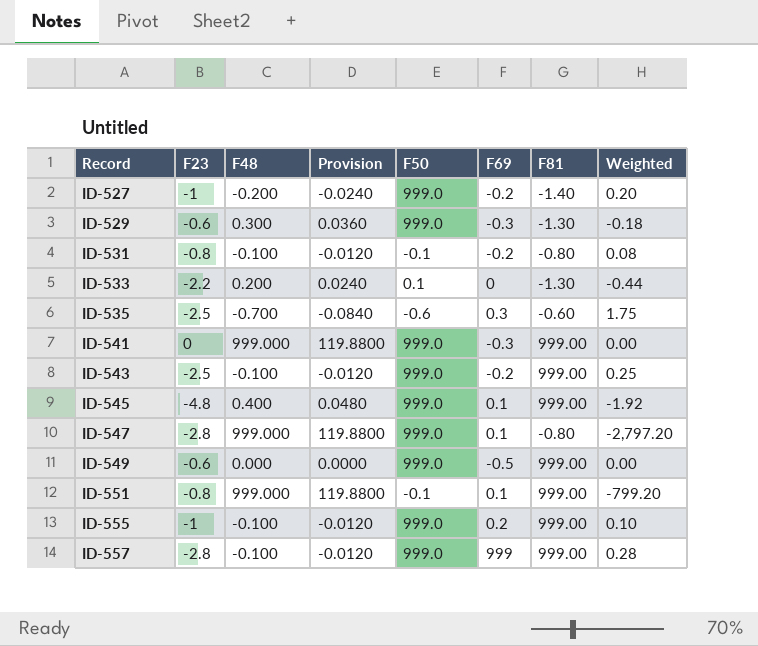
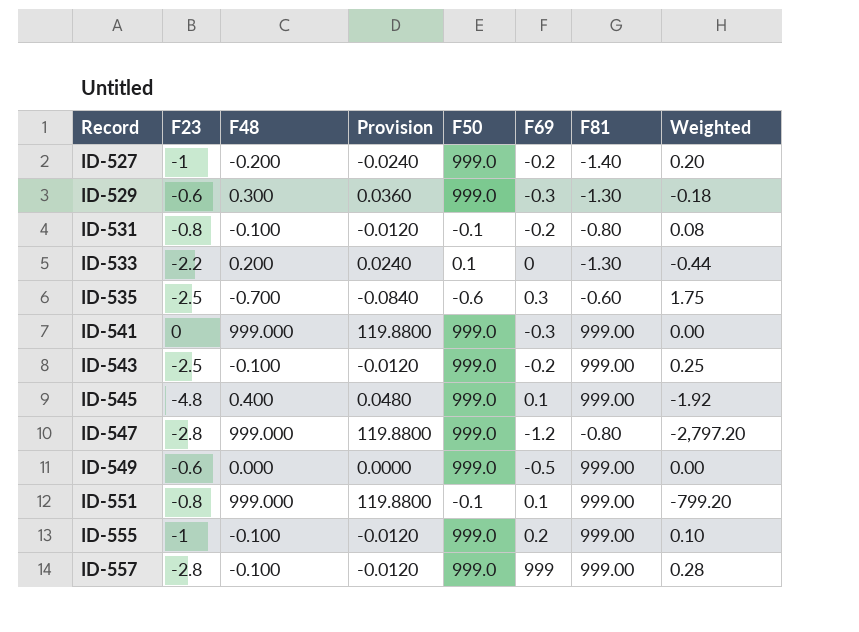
ID-547 | F69: 0.1 -> -1.2

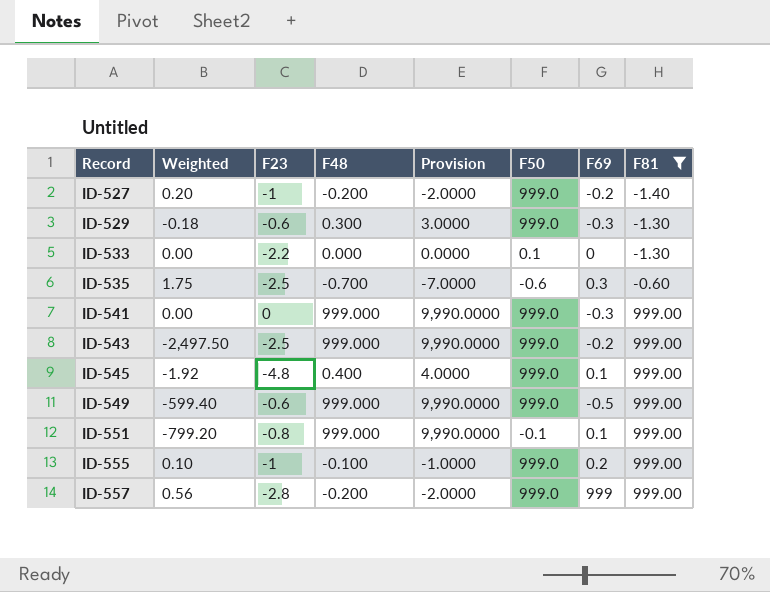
filter: none -> F81 != -0.80
column Weighted | position: 8 -> 2
column Provision | formula: [F48] * 0.12 -> [F48] * 10
ID-533 | Weighted: -0.44 -> 0.00
ID-533 | F48: 0.200 -> 0.000
ID-543 | Weighted: 0.25 -> -2,497.50
ID-543 | F48: -0.100 -> 999.000
ID-549 | Weighted: 0.00 -> -599.40
ID-549 | F48: 0.000 -> 999.000
ID-557 | Weighted: 0.28 -> 0.56
ID-557 | F48: -0.100 -> -0.200

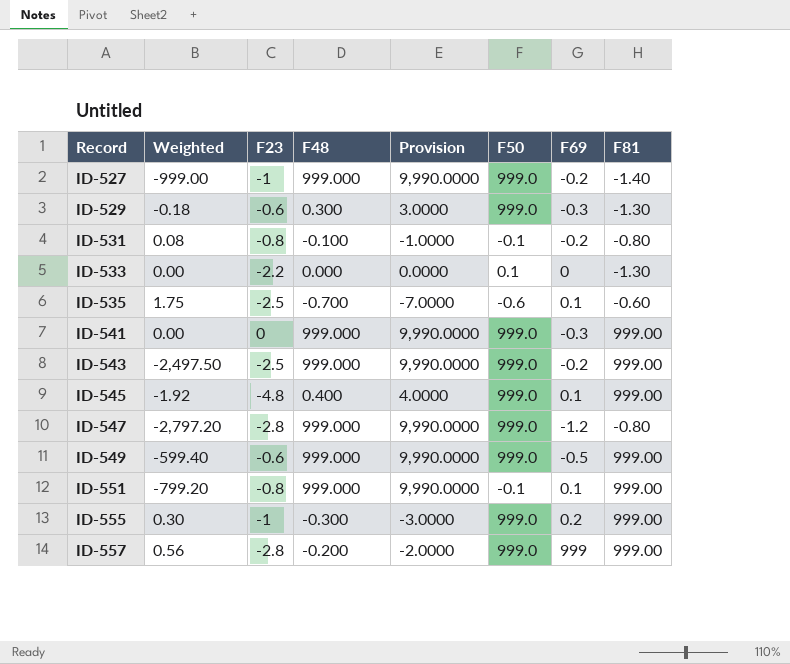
filter: F81 != -0.80 -> none
ID-527 | Weighted: 0.20 -> -999.00
ID-527 | F48: -0.200 -> 999.000
ID-527 | Provision: -2.0000 -> 9,990.0000
ID-535 | F69: 0.3 -> 0.1
ID-555 | Weighted: 0.10 -> 0.30
ID-555 | F48: -0.100 -> -0.300
ID-555 | Provision: -1.0000 -> -3.0000

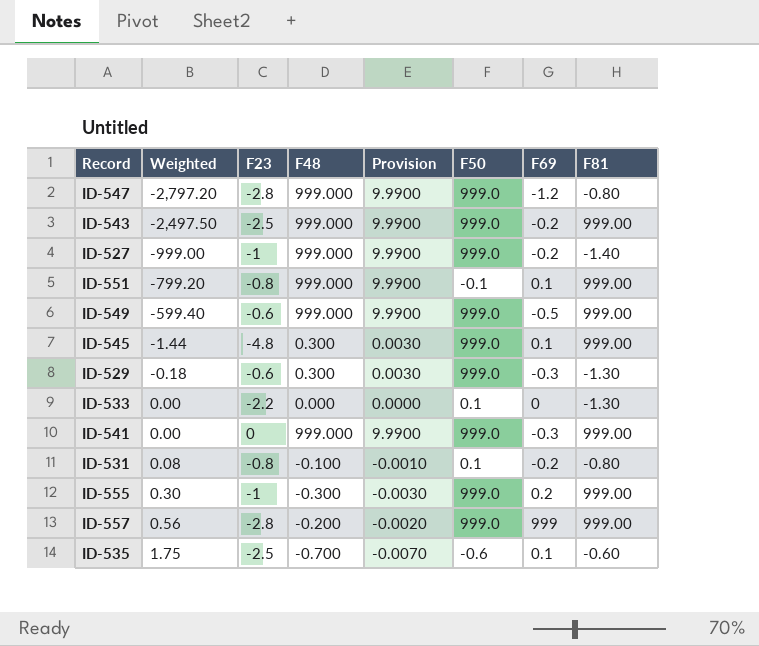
row order: Record ascending -> Weighted ascending
column Provision | formula: [F48] * 10 -> [F48] * 0.01
ID-545 | Weighted: -1.92 -> -1.44
ID-545 | F48: 0.400 -> 0.300
ID-531 | F50: -0.1 -> 0.1

